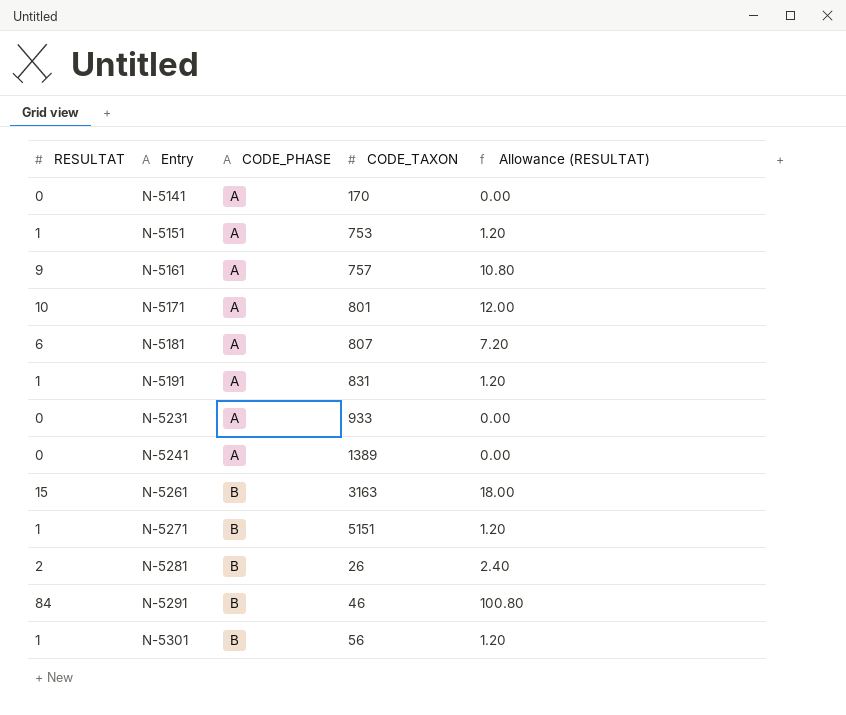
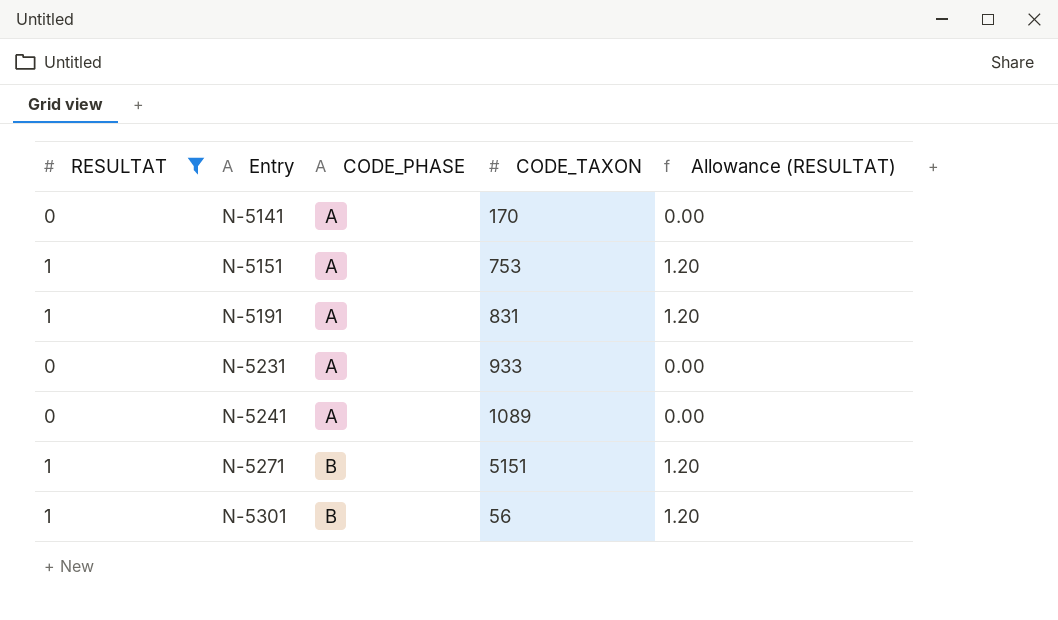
filter: none -> RESULTAT <= 1
N-5241 | CODE_TAXON: 1389 -> 1089

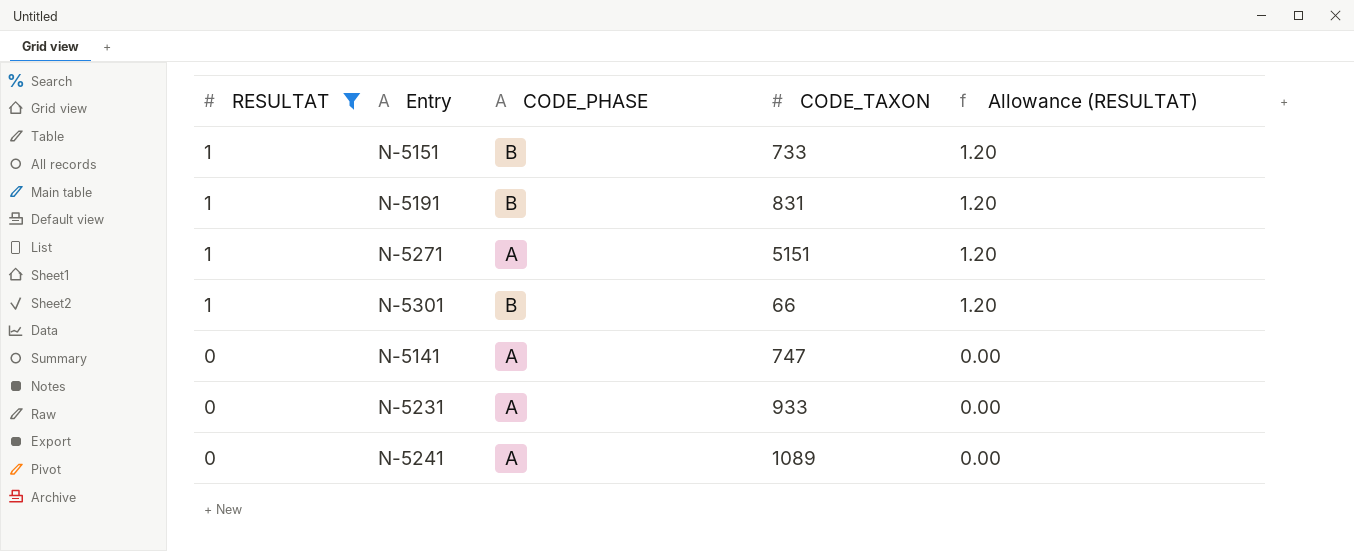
row order: Entry ascending -> RESULTAT descending
N-5151 | CODE_PHASE: A -> B
N-5151 | CODE_TAXON: 753 -> 733
N-5191 | CODE_PHASE: A -> B
N-5271 | CODE_PHASE: B -> A
N-5301 | CODE_TAXON: 56 -> 66
N-5141 | CODE_TAXON: 170 -> 747

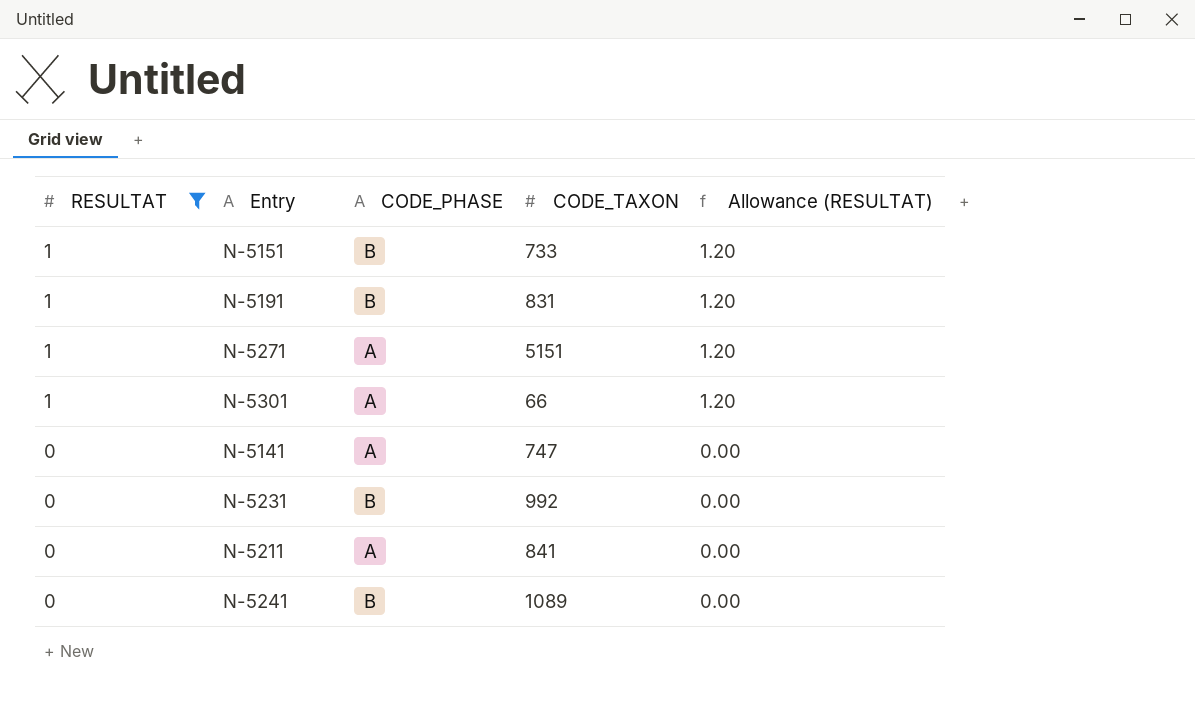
N-5301 | CODE_PHASE: B -> A
N-5231 | CODE_PHASE: A -> B
N-5231 | CODE_TAXON: 933 -> 992
row N-5211: none -> 0 | A | 841 | 0.00
N-5241 | CODE_PHASE: A -> B

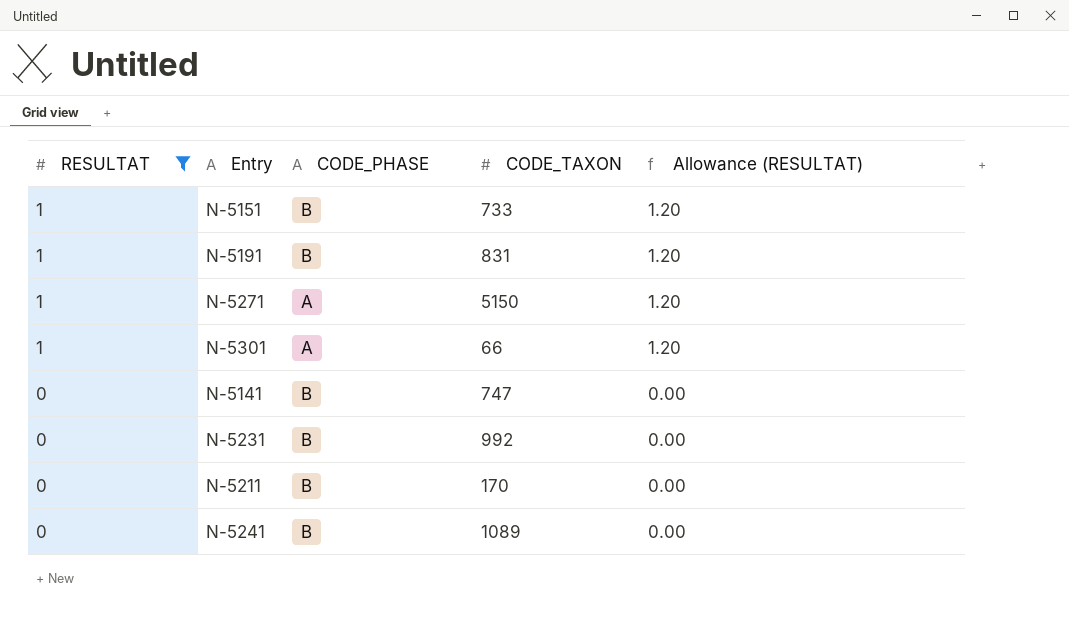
N-5271 | CODE_TAXON: 5151 -> 5150
N-5141 | CODE_PHASE: A -> B
N-5211 | CODE_PHASE: A -> B
N-5211 | CODE_TAXON: 841 -> 170

